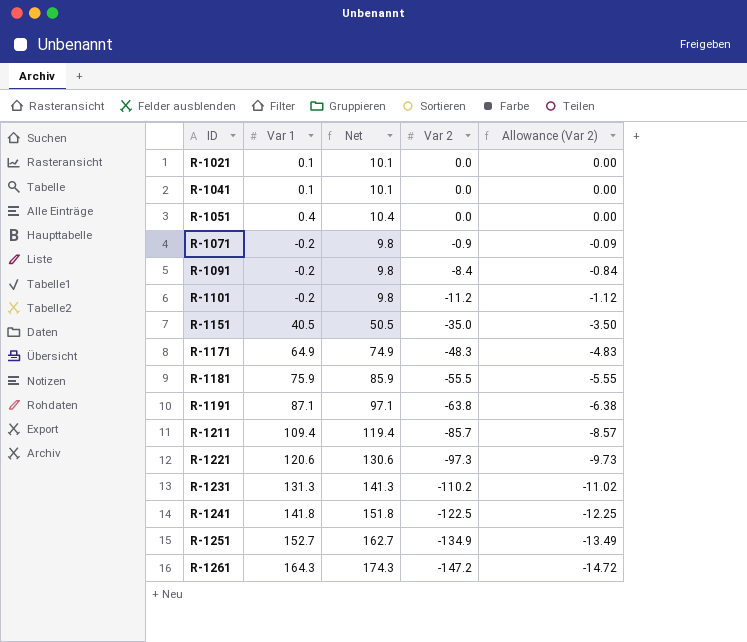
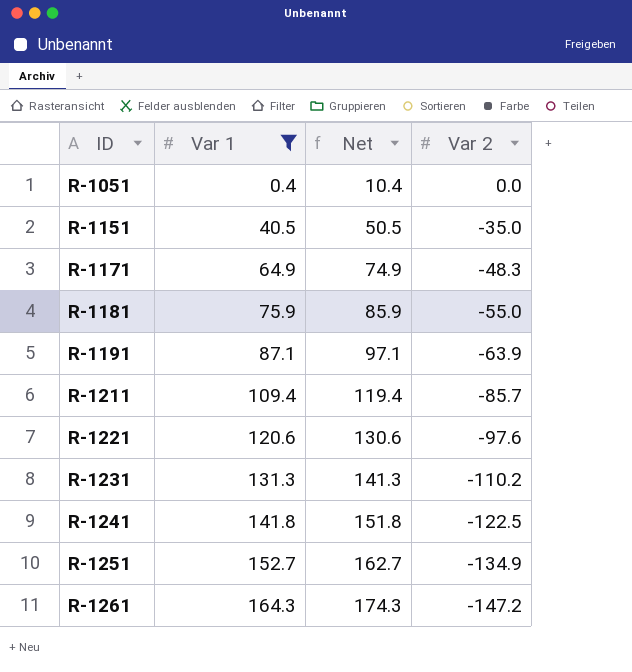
filter: none -> Var 1 >= 0.4
column Allowance (Var 2) | formula: [Var 2] * 0.1 -> none
R-1181 | Var 2: -55.5 -> -55.0
R-1191 | Var 2: -63.8 -> -63.9
R-1221 | Var 2: -97.3 -> -97.6

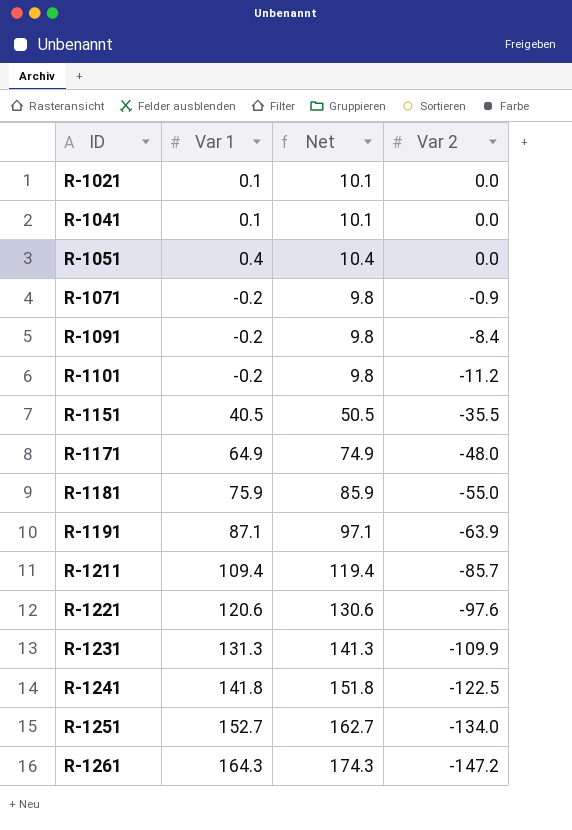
filter: Var 1 >= 0.4 -> none
R-1151 | Var 2: -35.0 -> -35.5
R-1171 | Var 2: -48.3 -> -48.0
R-1231 | Var 2: -110.2 -> -109.9
R-1251 | Var 2: -134.9 -> -134.0

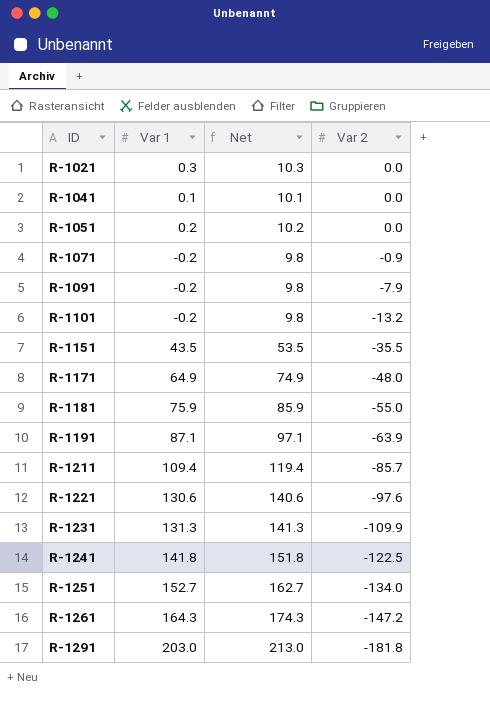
R-1021 | Var 1: 0.1 -> 0.3
R-1021 | Net: 10.1 -> 10.3
R-1051 | Var 1: 0.4 -> 0.2
R-1051 | Net: 10.4 -> 10.2
R-1091 | Var 2: -8.4 -> -7.9
R-1101 | Var 2: -11.2 -> -13.2
R-1151 | Var 1: 40.5 -> 43.5
R-1151 | Net: 50.5 -> 53.5
R-1221 | Var 1: 120.6 -> 130.6
R-1221 | Net: 130.6 -> 140.6
row R-1291: none -> 203.0 | 213.0 | -181.8

